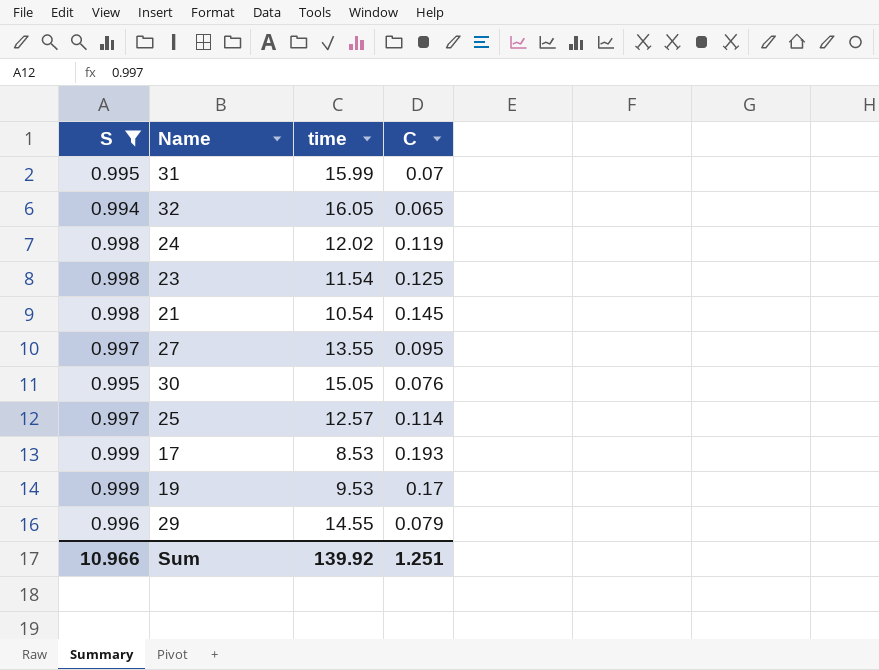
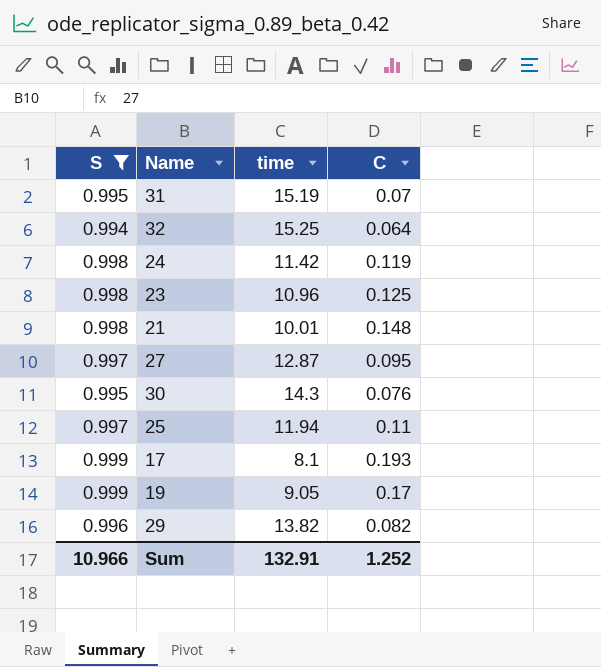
31 | time: 15.99 -> 15.19
32 | time: 16.05 -> 15.25
32 | C: 0.065 -> 0.064
24 | time: 12.02 -> 11.42
23 | time: 11.54 -> 10.96
21 | time: 10.54 -> 10.01
21 | C: 0.145 -> 0.148
27 | time: 13.55 -> 12.87
30 | time: 15.05 -> 14.3
25 | time: 12.57 -> 11.94
25 | C: 0.114 -> 0.11
17 | time: 8.53 -> 8.1
19 | time: 9.53 -> 9.05
29 | time: 14.55 -> 13.82
29 | C: 0.079 -> 0.082
Sum | time: 139.92 -> 132.91
Sum | C: 1.251 -> 1.252

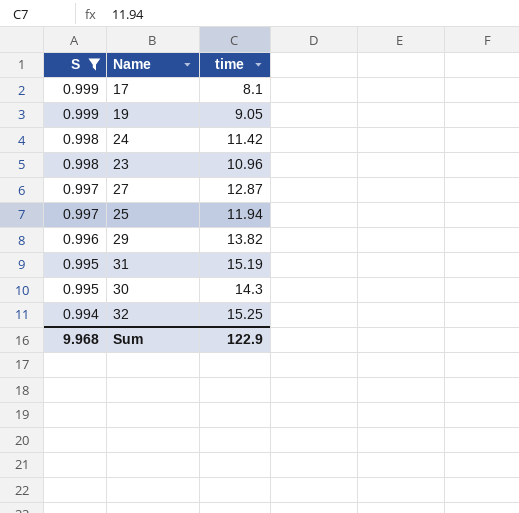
row order: none -> S descending
column C | position: 4 -> none
row 21: 0.998 | 10.01 | 0.148 -> none
Sum | S: 10.966 -> 9.968
Sum | time: 132.91 -> 122.9

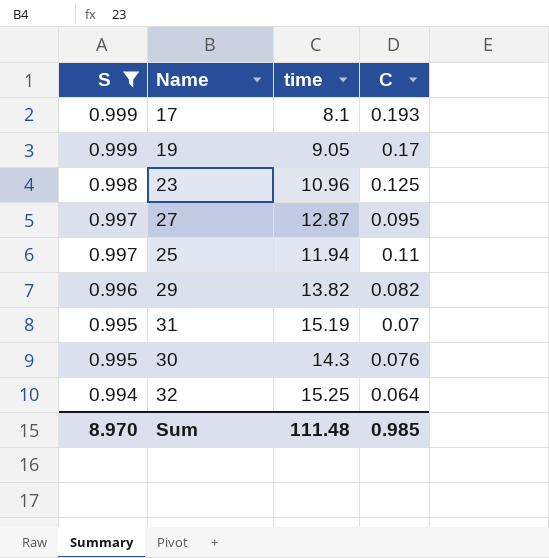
column C | position: none -> 4
row 24: 0.998 | 11.42 -> none
Sum | S: 9.968 -> 8.970
Sum | time: 122.9 -> 111.48

